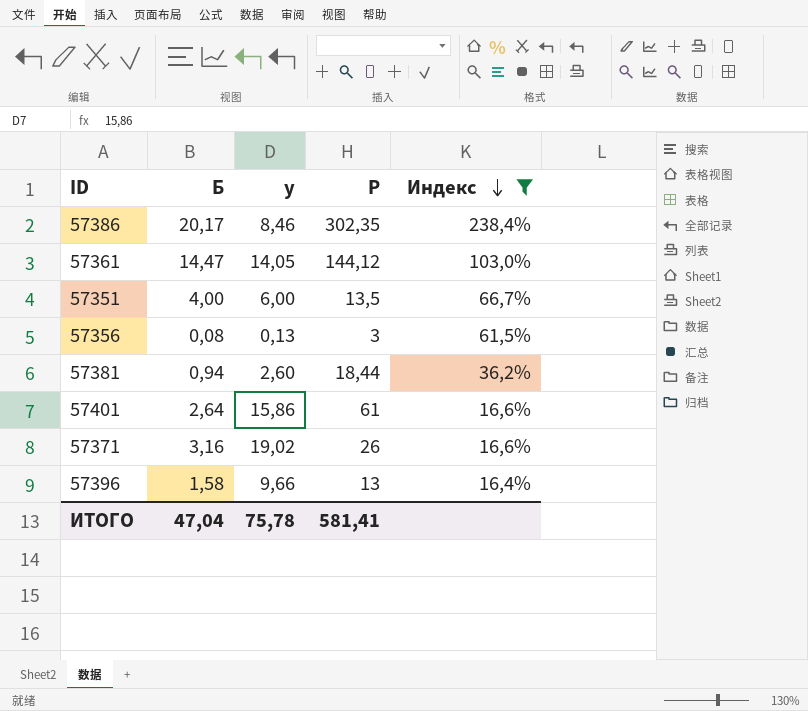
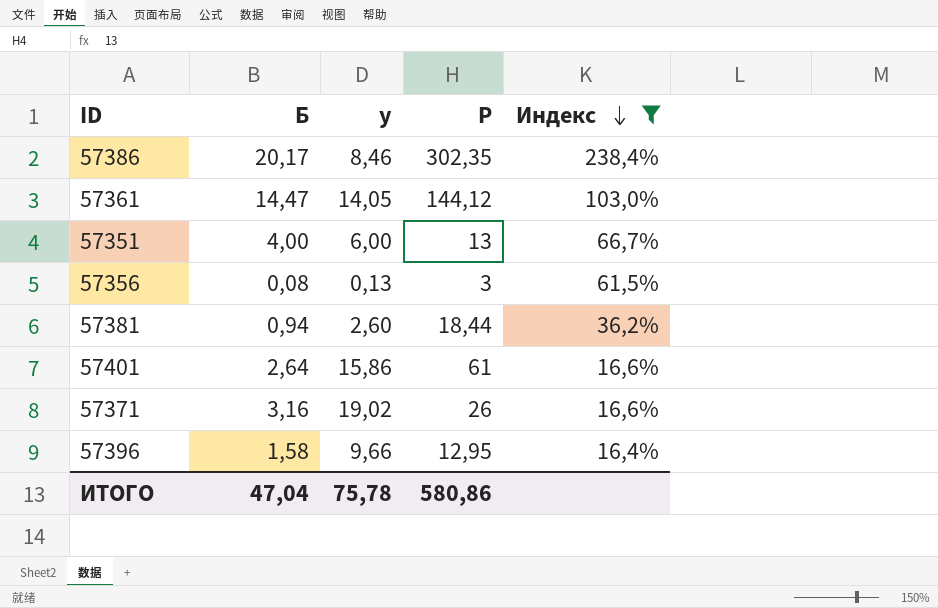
57351 | P: 13,5 -> 13
57396 | P: 13 -> 12,95
ИТОГО | P: 581,41 -> 580,86

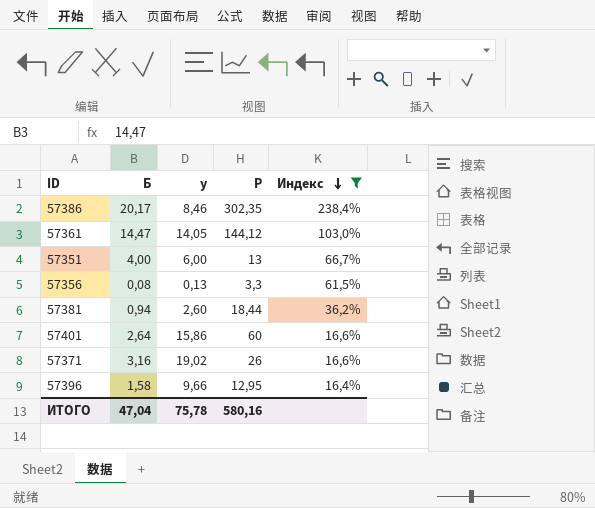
57356 | P: 3 -> 3,3
57401 | P: 61 -> 60
ИТОГО | P: 580,86 -> 580,16

